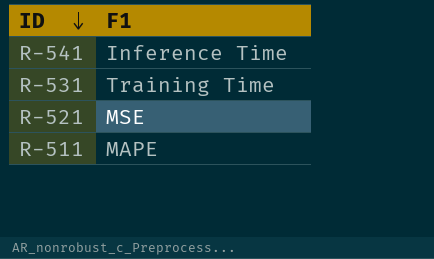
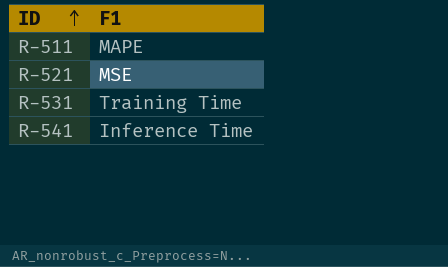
row order: ID descending -> ID ascending

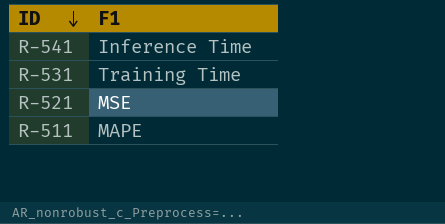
row order: ID ascending -> ID descending

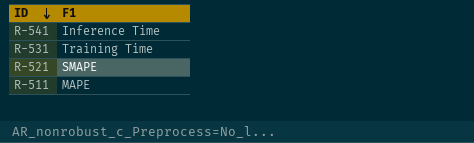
R-521 | F1: MSE -> SMAPE

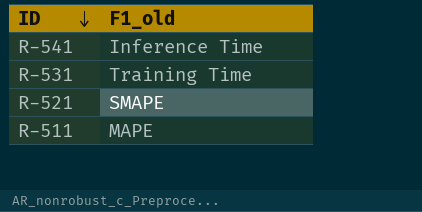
column name: F1 -> F1_old

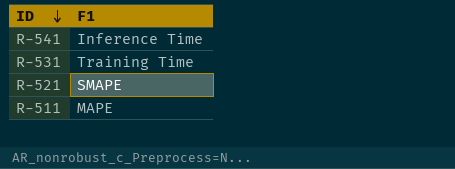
column name: F1_old -> F1

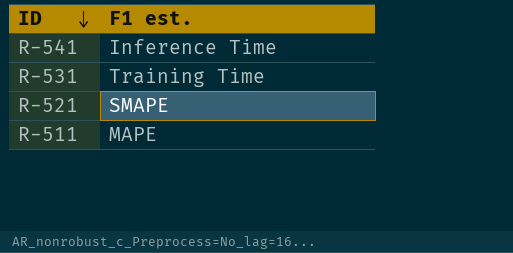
column name: F1 -> F1 est.

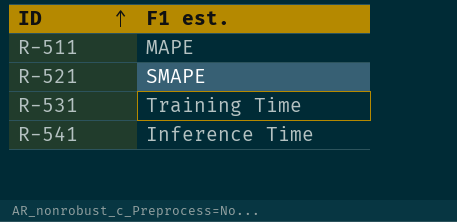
row order: ID descending -> ID ascending

